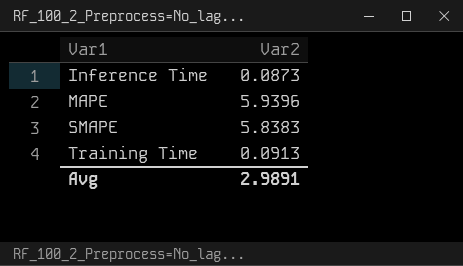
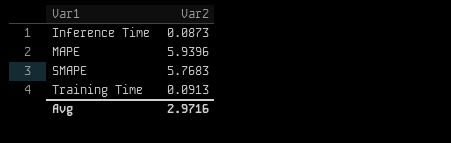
SMAPE | Var2: 5.8383 -> 5.7683
Avg | Var2: 2.9891 -> 2.9716

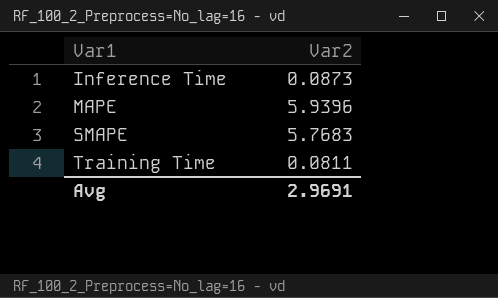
Training Time | Var2: 0.0913 -> 0.0811
Avg | Var2: 2.9716 -> 2.9691

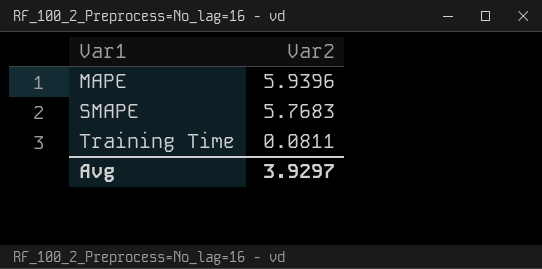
row Inference Time: 0.0873 -> none
Avg | Var2: 2.9691 -> 3.9297

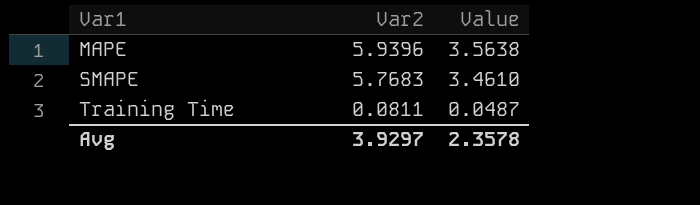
column Value | formula: none -> [Var2] * 0.6

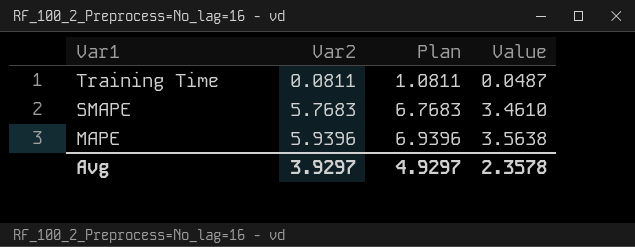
row order: Var1 ascending -> Var1 descending
column Plan | formula: none -> [Var2] + 1

